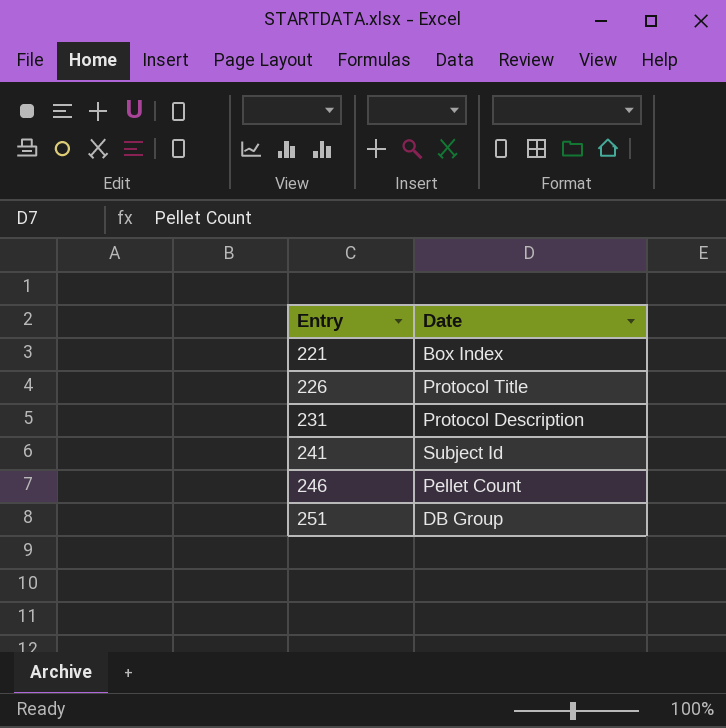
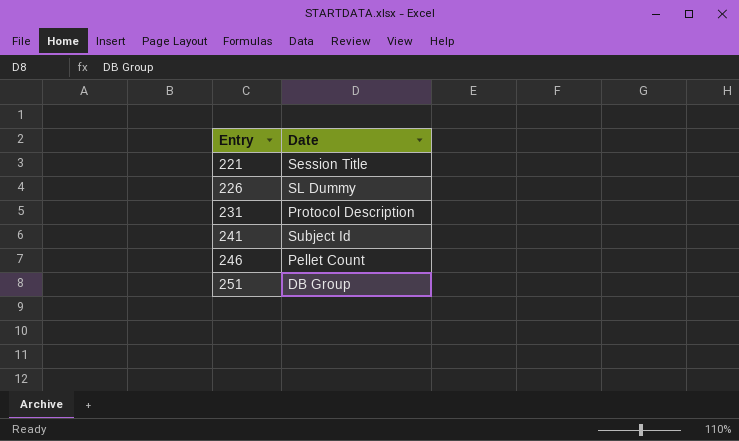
221 | Date: Box Index -> Session Title
226 | Date: Protocol Title -> SL Dummy

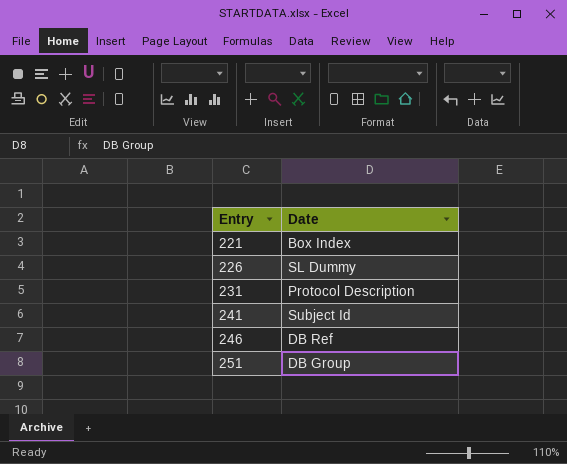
221 | Date: Session Title -> Box Index
246 | Date: Pellet Count -> DB Ref

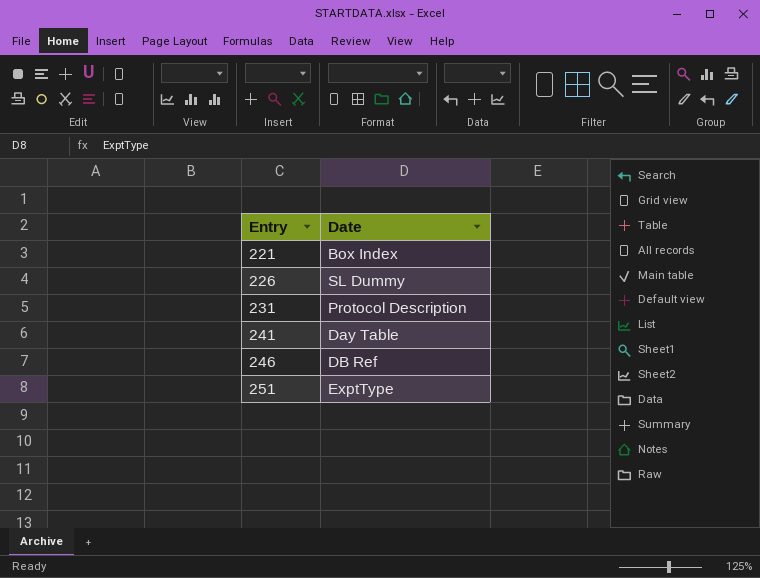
241 | Date: Subject Id -> Day Table
251 | Date: DB Group -> ExptType

